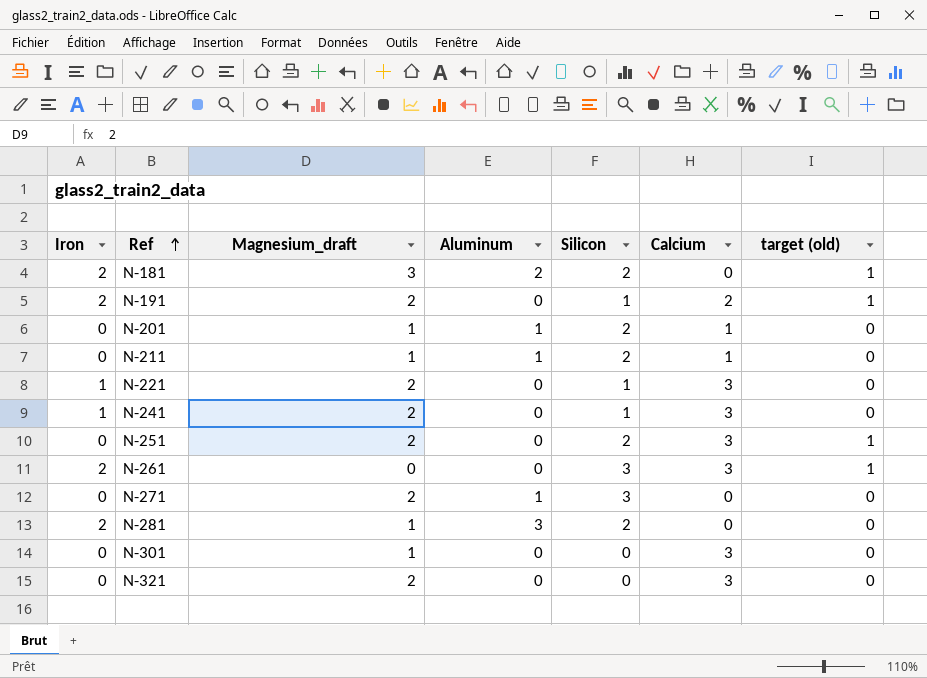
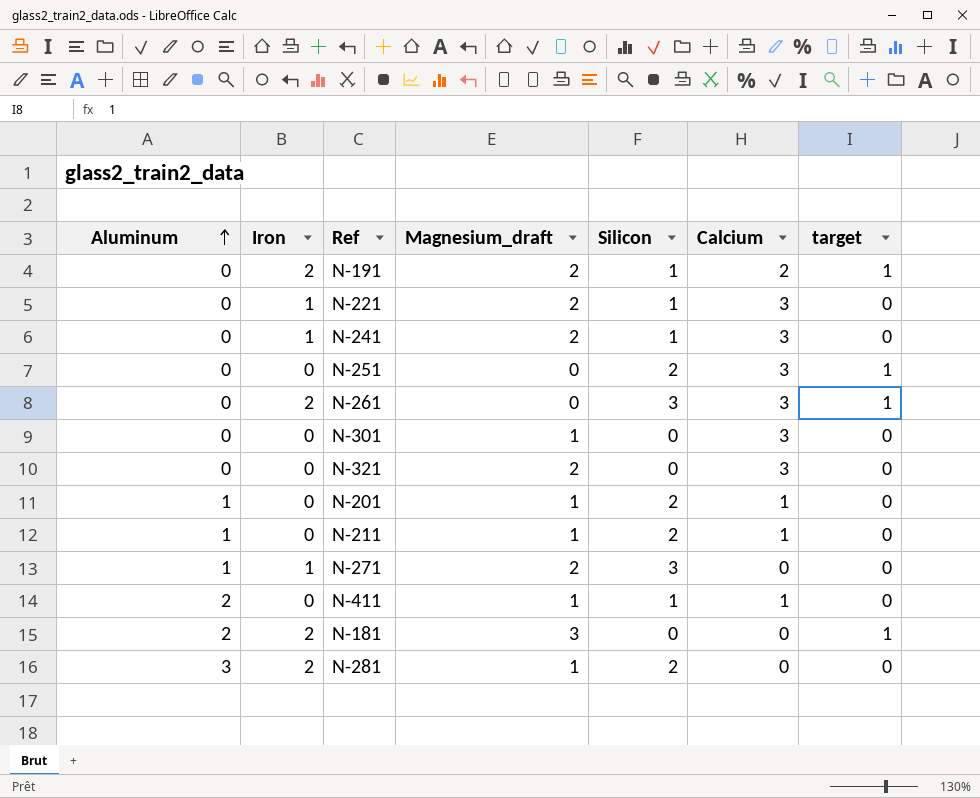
row order: Ref ascending -> Aluminum ascending
column Aluminum | position: 4 -> 1
column name: target (old) -> target
N-251 | Magnesium_draft: 2 -> 0
N-271 | Iron: 0 -> 1
row N-411: none -> 2 | 0 | 1 | 1 | 1 | 0
N-181 | Silicon: 2 -> 0

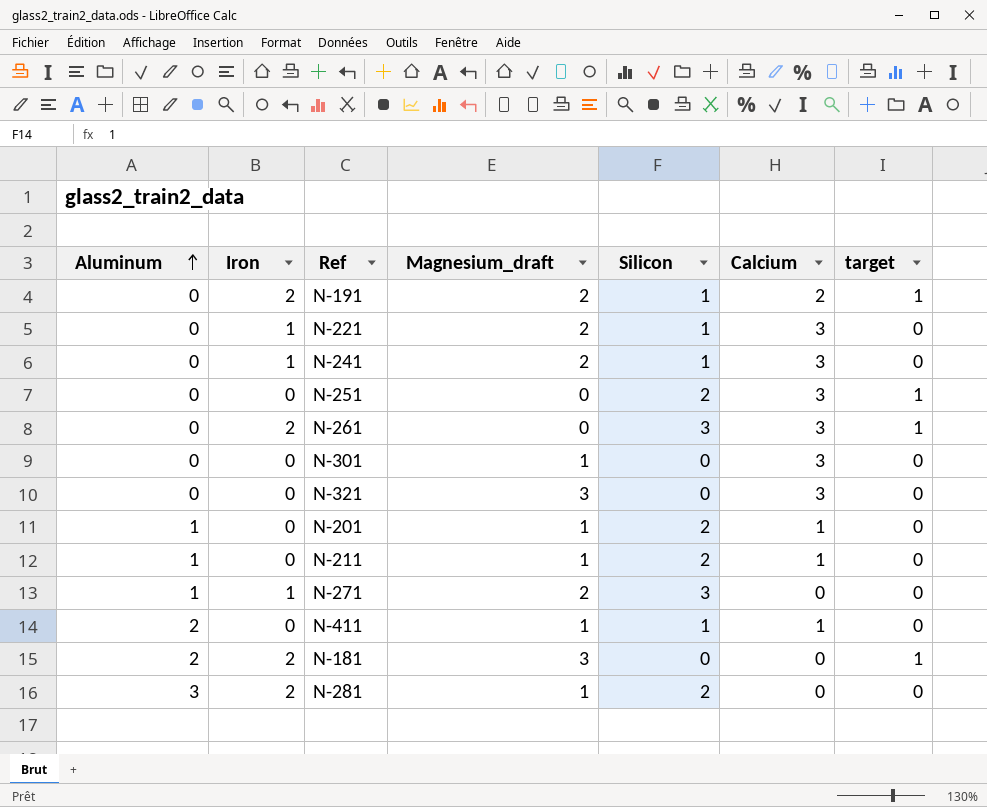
N-321 | Magnesium_draft: 2 -> 3

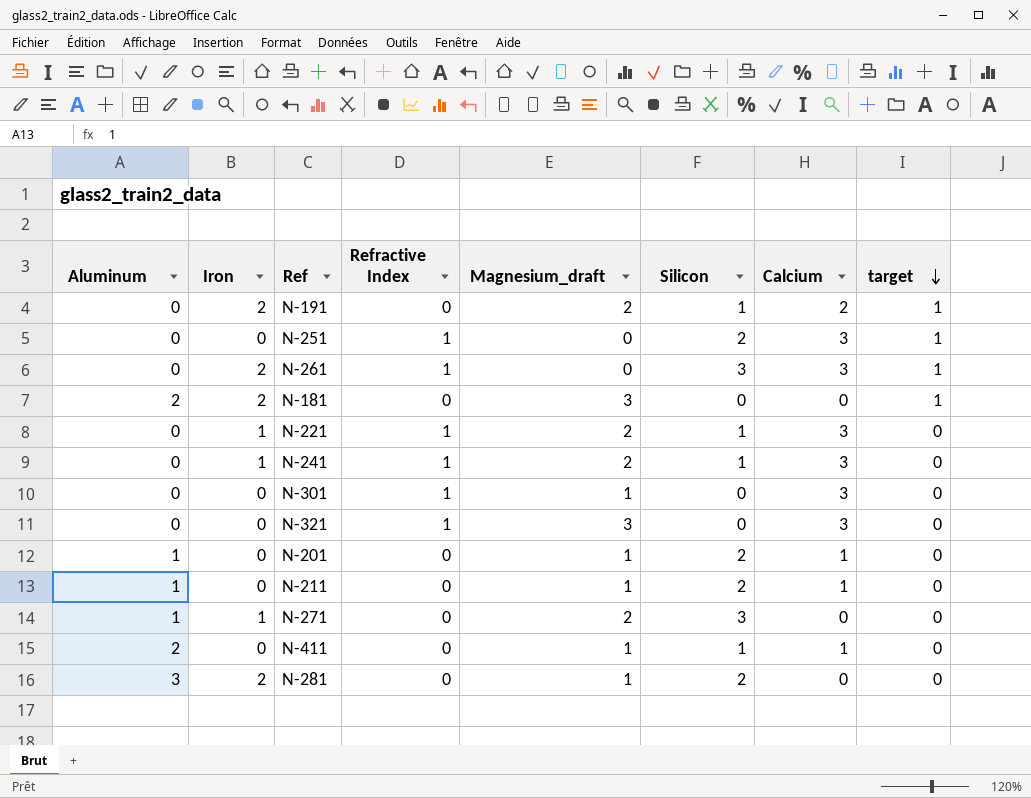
row order: Aluminum ascending -> target descending
column Refractive Index | position: none -> 4

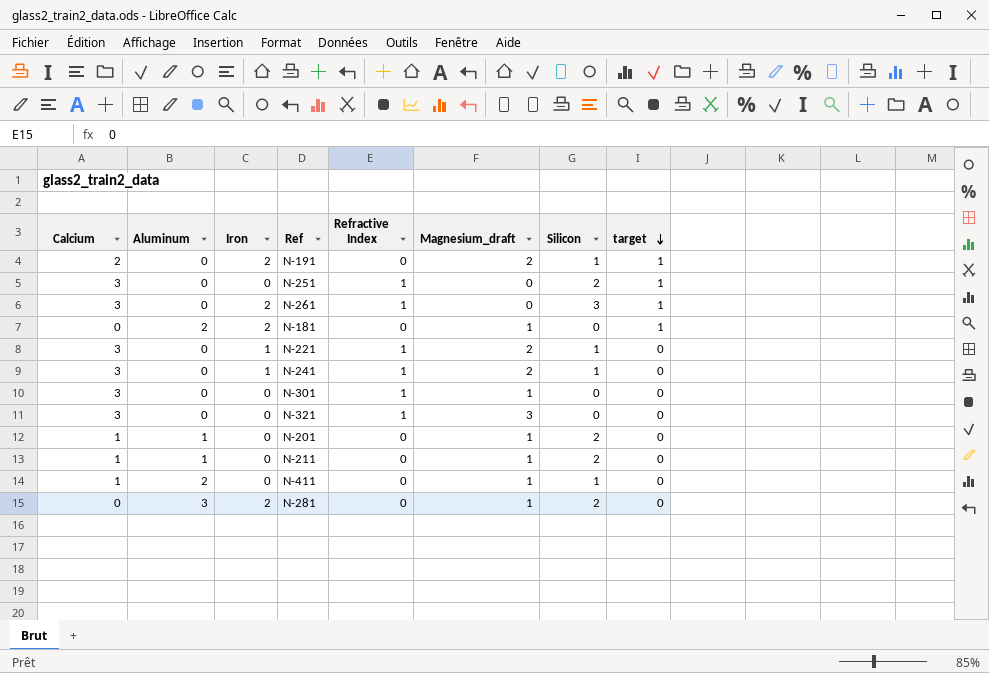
column Calcium | position: 7 -> 1
row N-271: 1 | 1 | 0 | 2 | 3 | 0 | 0 -> none
N-181 | Magnesium_draft: 3 -> 1

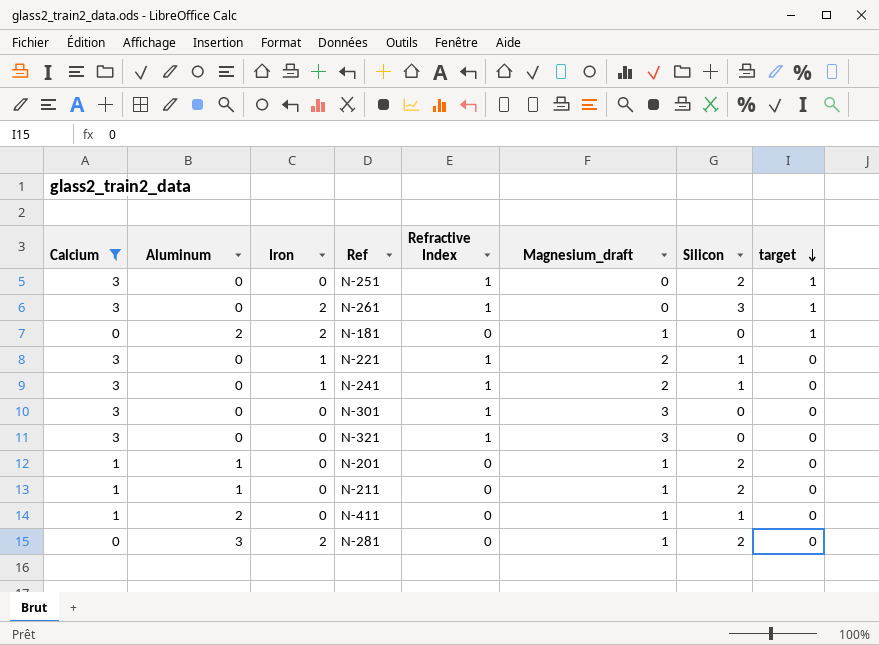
filter: none -> Calcium != 2
N-301 | Magnesium_draft: 1 -> 3

